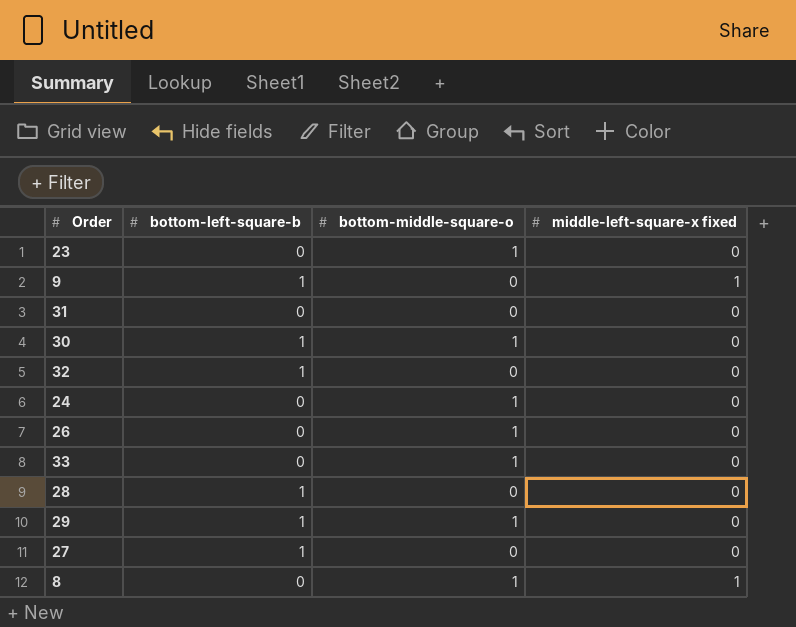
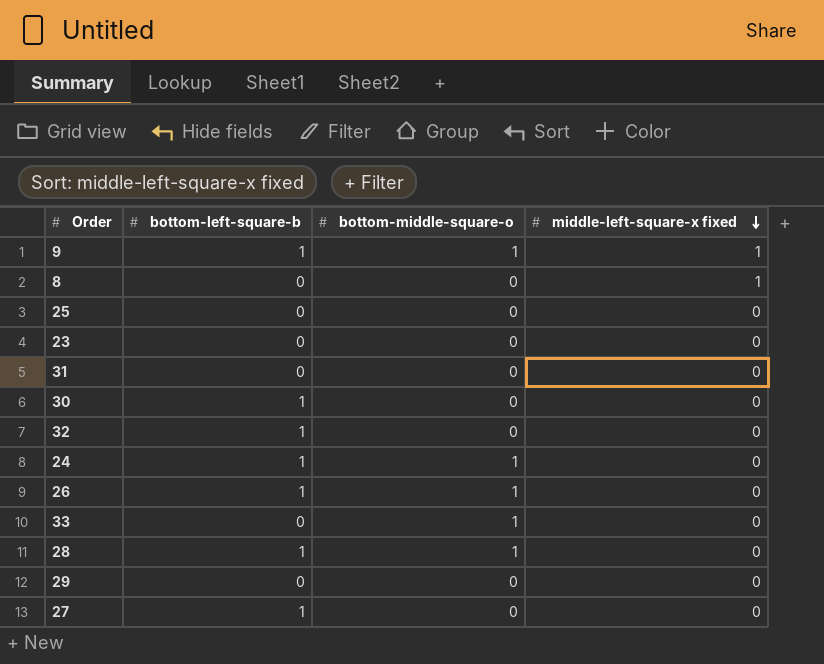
row order: none -> middle-left-square-x fixed descending
9 | bottom-middle-square-o: 0 -> 1
8 | bottom-middle-square-o: 1 -> 0
row 25: none -> 0 | 0 | 0
23 | bottom-middle-square-o: 1 -> 0
30 | bottom-middle-square-o: 1 -> 0
24 | bottom-left-square-b: 0 -> 1
26 | bottom-left-square-b: 0 -> 1
28 | bottom-middle-square-o: 0 -> 1
29 | bottom-left-square-b: 1 -> 0
29 | bottom-middle-square-o: 1 -> 0

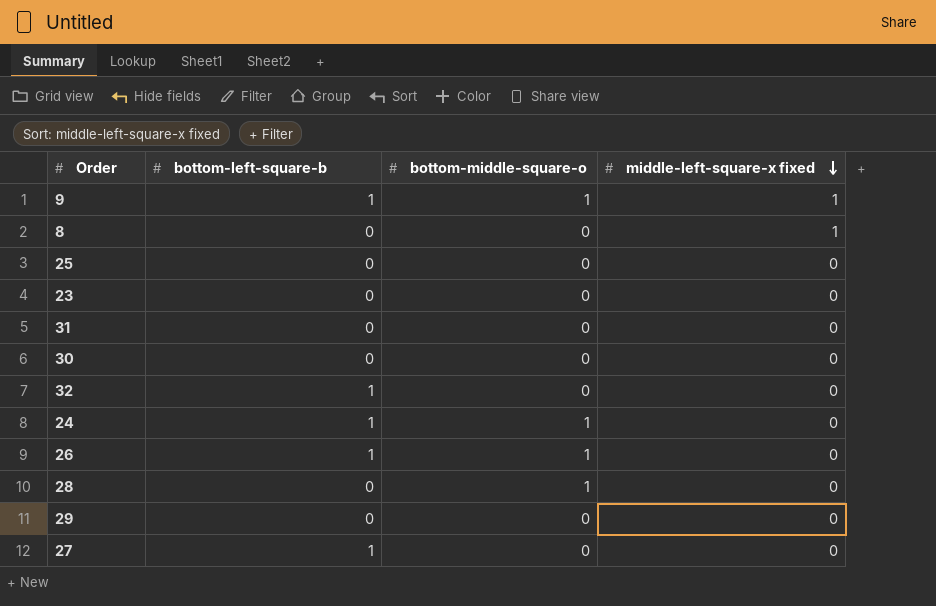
row 33: 0 | 1 | 0 -> none
30 | bottom-left-square-b: 1 -> 0
28 | bottom-left-square-b: 1 -> 0

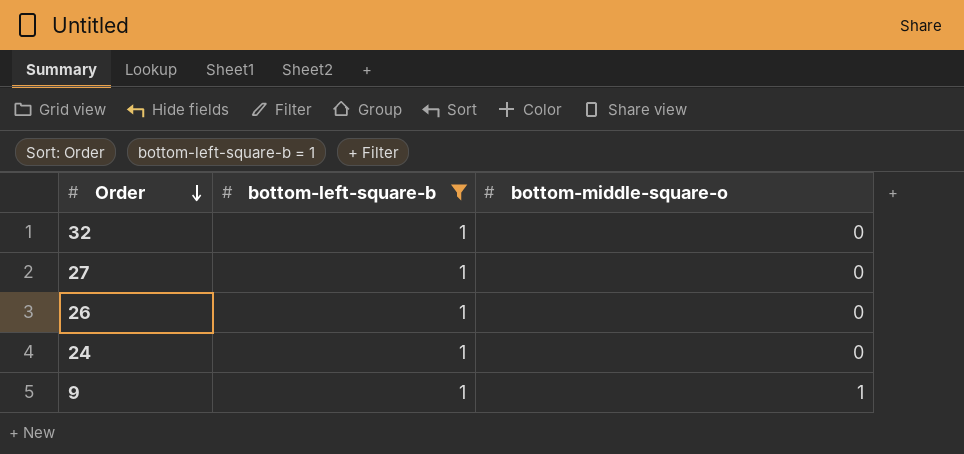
filter: none -> bottom-left-square-b = 1
row order: middle-left-square-x fixed descending -> Order descending
column middle-left-square-x fixed | position: 4 -> none
26 | bottom-middle-square-o: 1 -> 0
24 | bottom-middle-square-o: 1 -> 0

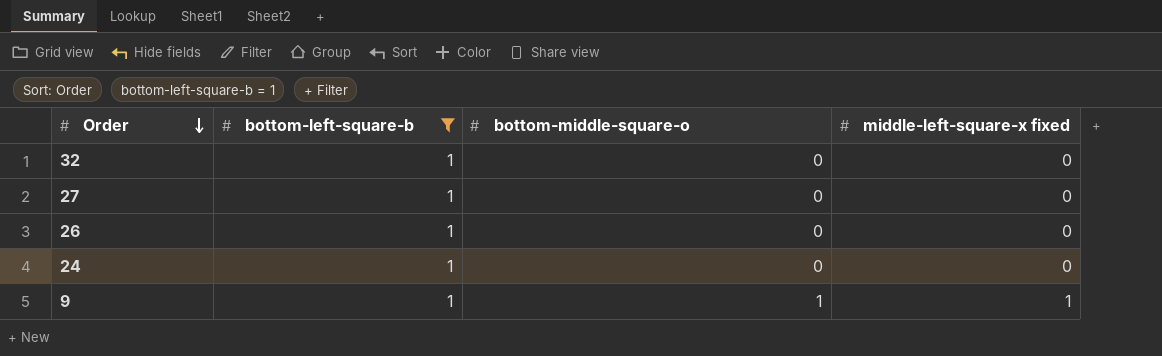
column middle-left-square-x fixed | position: none -> 4

